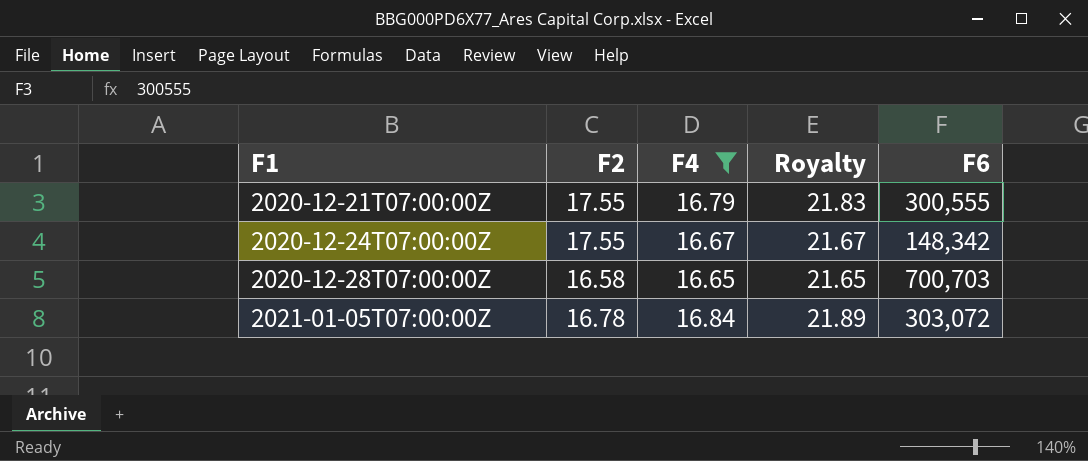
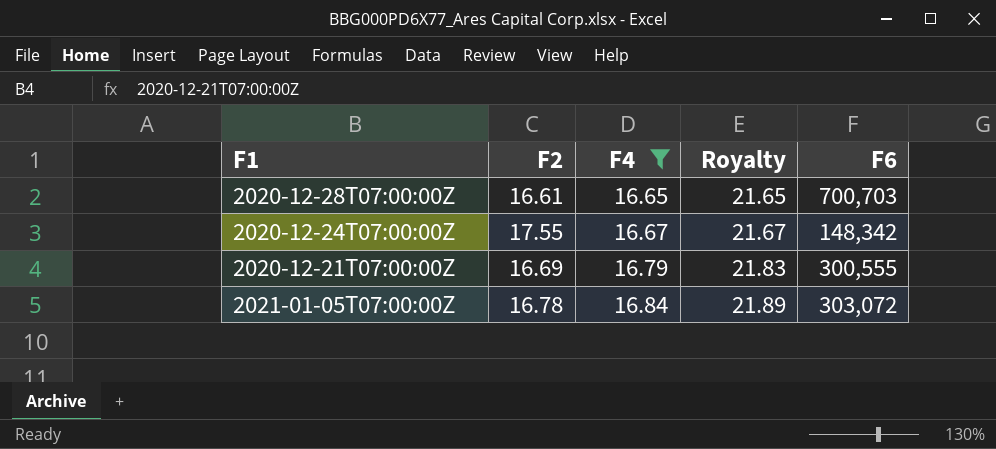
row order: F1 ascending -> F4 ascending
2020-12-28T07:00:00Z | F2: 16.58 -> 16.61
2020-12-21T07:00:00Z | F2: 17.55 -> 16.69

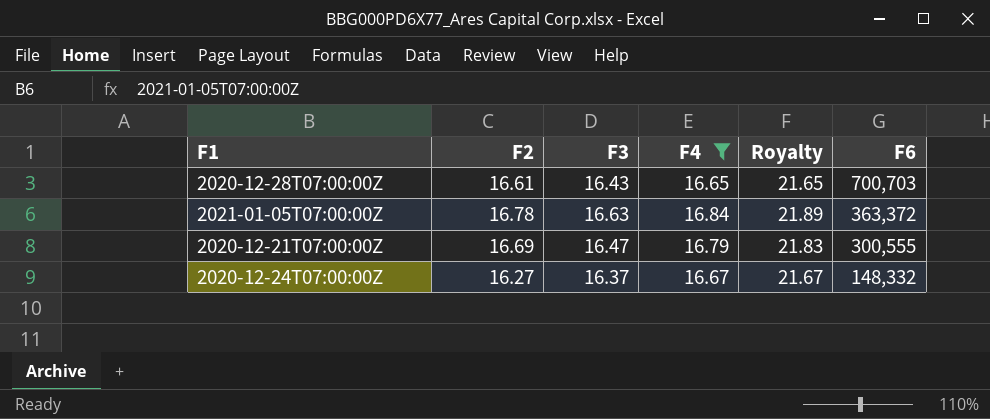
row order: F4 ascending -> F6 descending
column F3 | position: none -> 3
2021-01-05T07:00:00Z | F6: 303,072 -> 363,372
2020-12-24T07:00:00Z | F2: 17.55 -> 16.27
2020-12-24T07:00:00Z | F6: 148,342 -> 148,332

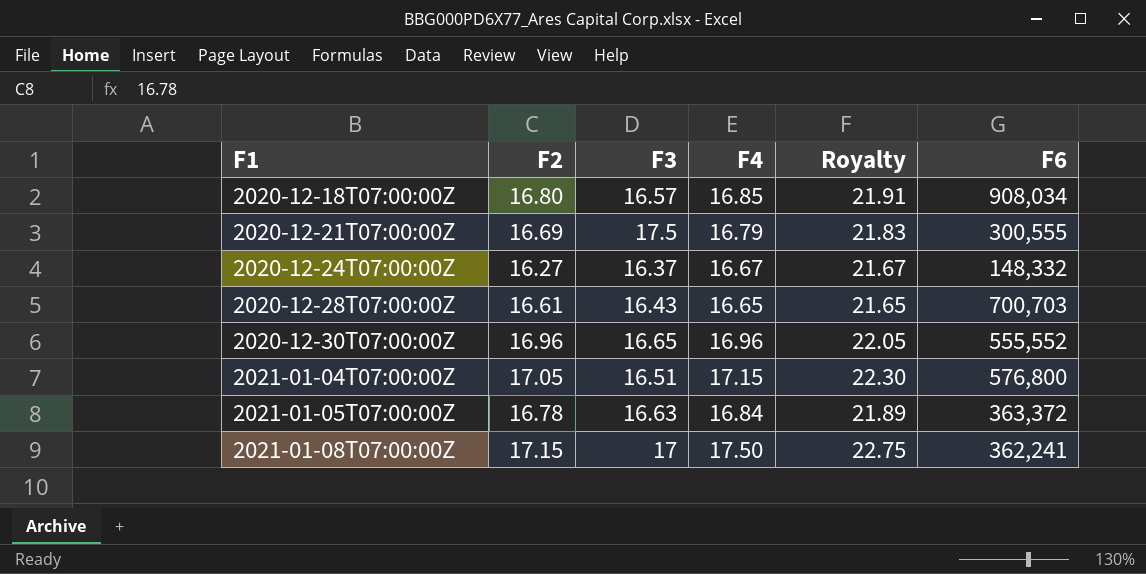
filter: F4 <= 16.84 -> none
row order: F6 descending -> F1 ascending
2020-12-21T07:00:00Z | F3: 16.47 -> 17.5

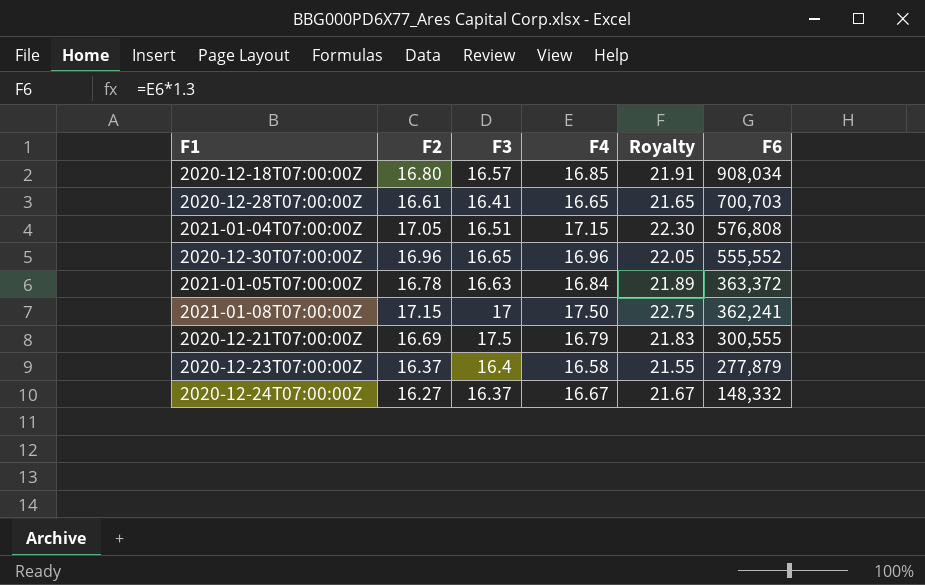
row order: F1 ascending -> F6 descending
2020-12-28T07:00:00Z | F3: 16.43 -> 16.41
2021-01-04T07:00:00Z | F6: 576,800 -> 576,808
row 2020-12-23T07:00:00Z: none -> 16.37 | 16.4 | 16.58 | 21.55 | 277,879

